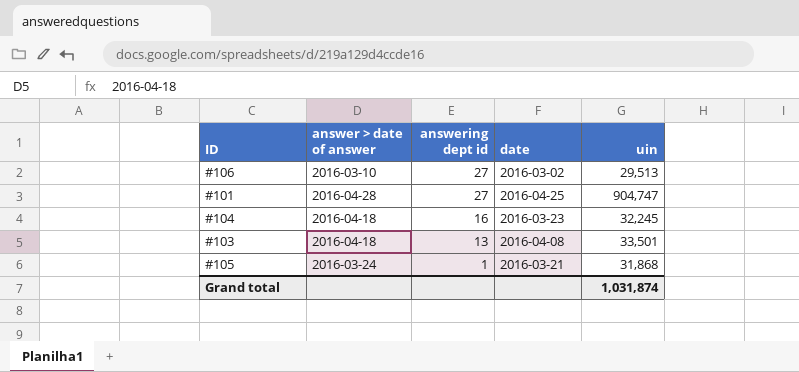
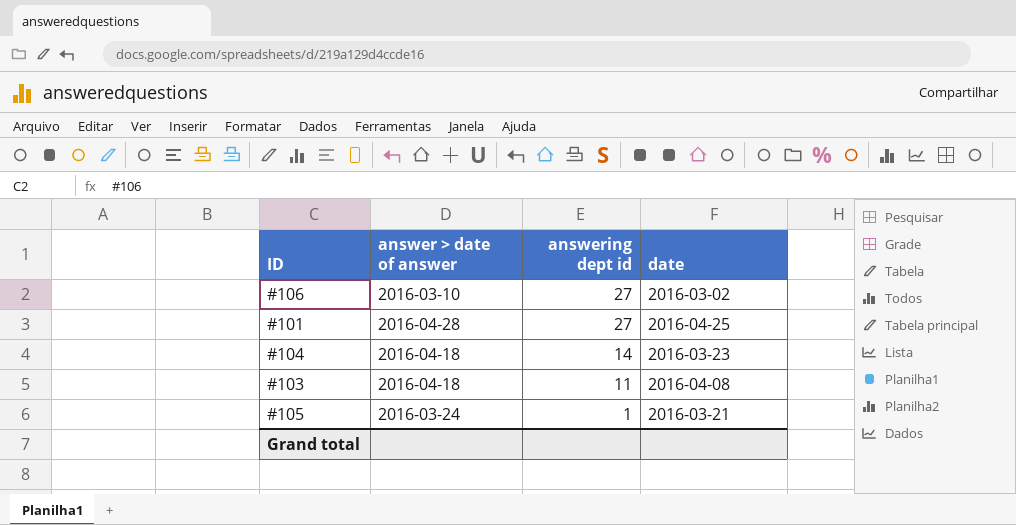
column uin | position: 5 -> none
#104 | answering dept id: 16 -> 14
#103 | answering dept id: 13 -> 11

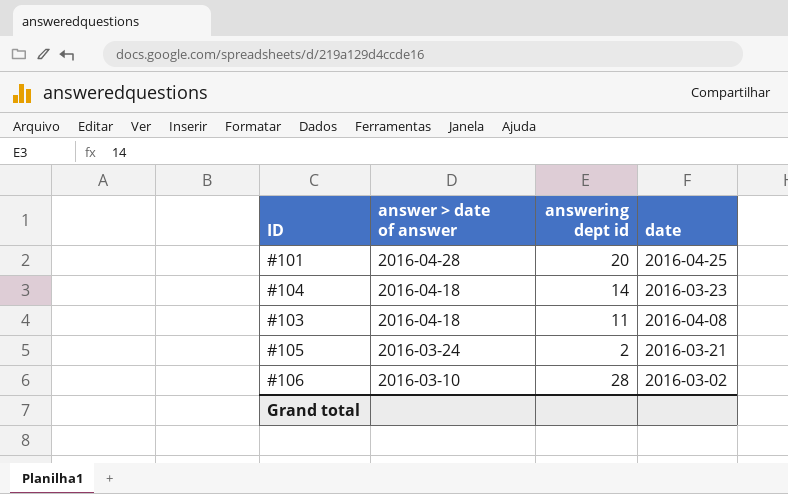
row order: answering dept id descending -> answer > date of answer descending
#101 | answering dept id: 27 -> 20
#105 | answering dept id: 1 -> 2
#106 | answering dept id: 27 -> 28

